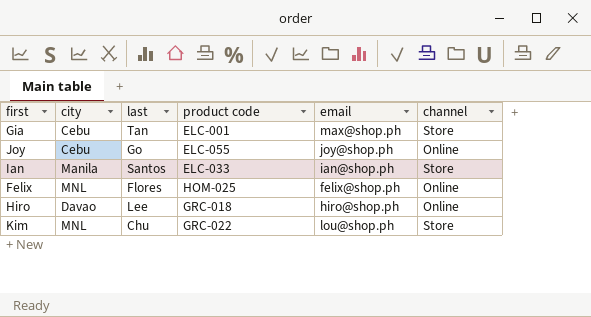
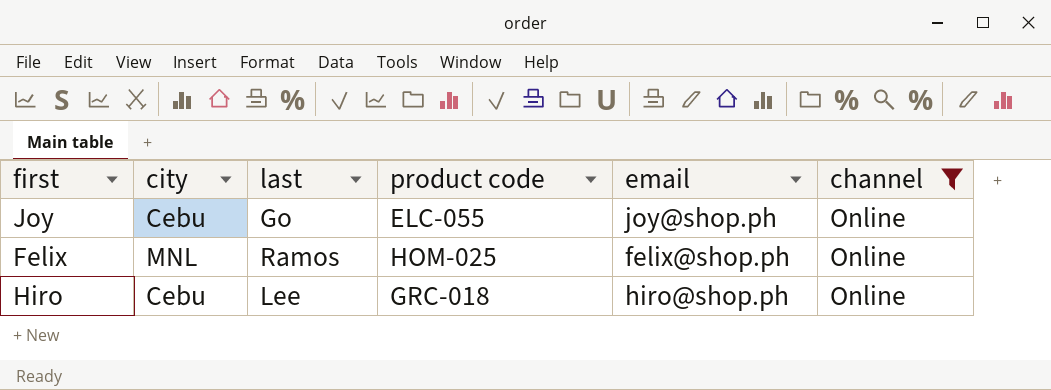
filter: none -> channel = Online
Felix | last: Flores -> Ramos
Hiro | city: Davao -> Cebu

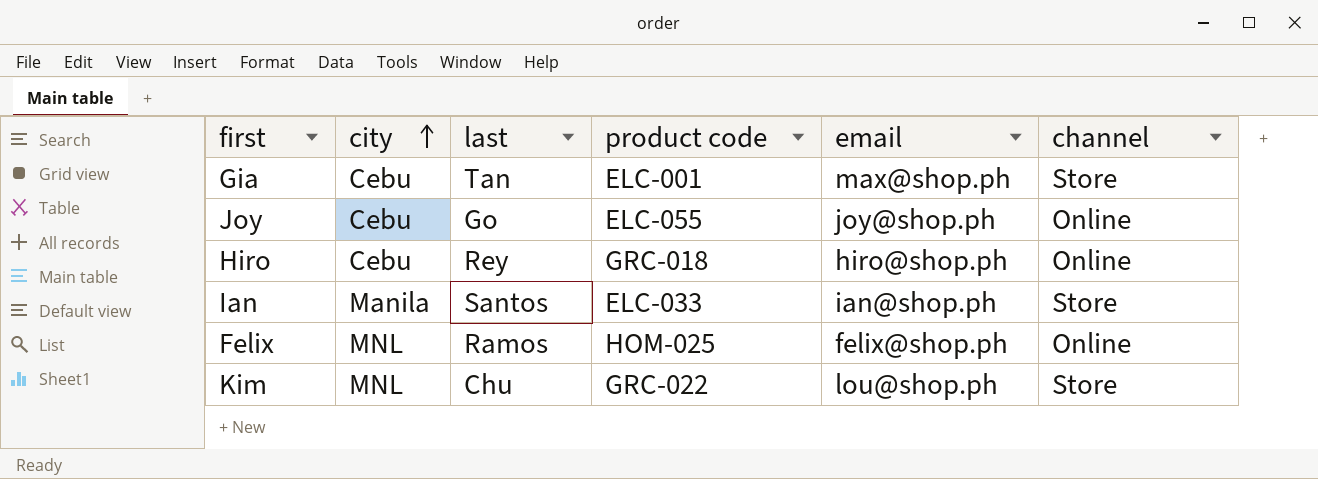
filter: channel = Online -> none
row order: none -> city ascending
Hiro | last: Lee -> Rey

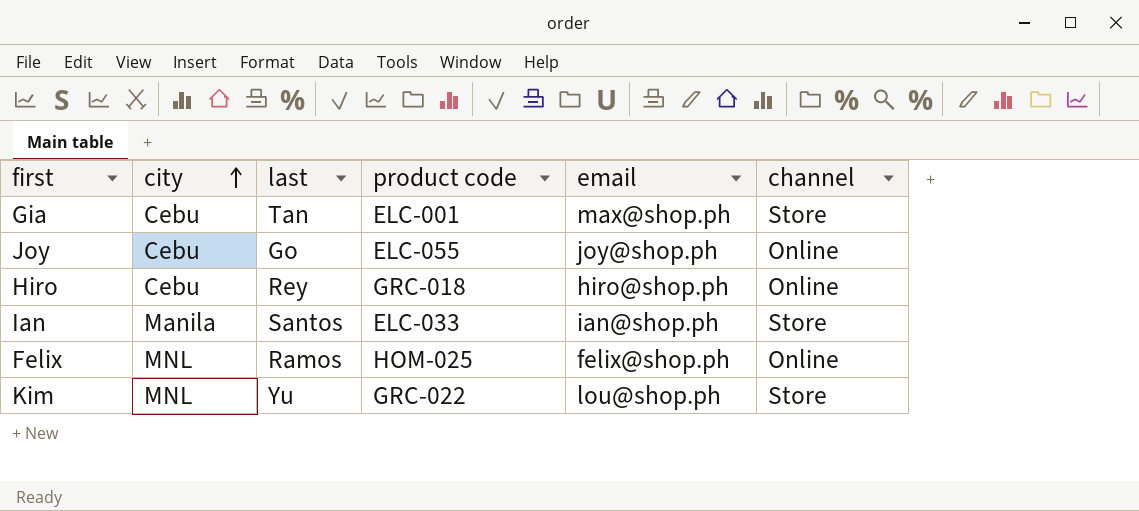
Kim | last: Chu -> Yu

